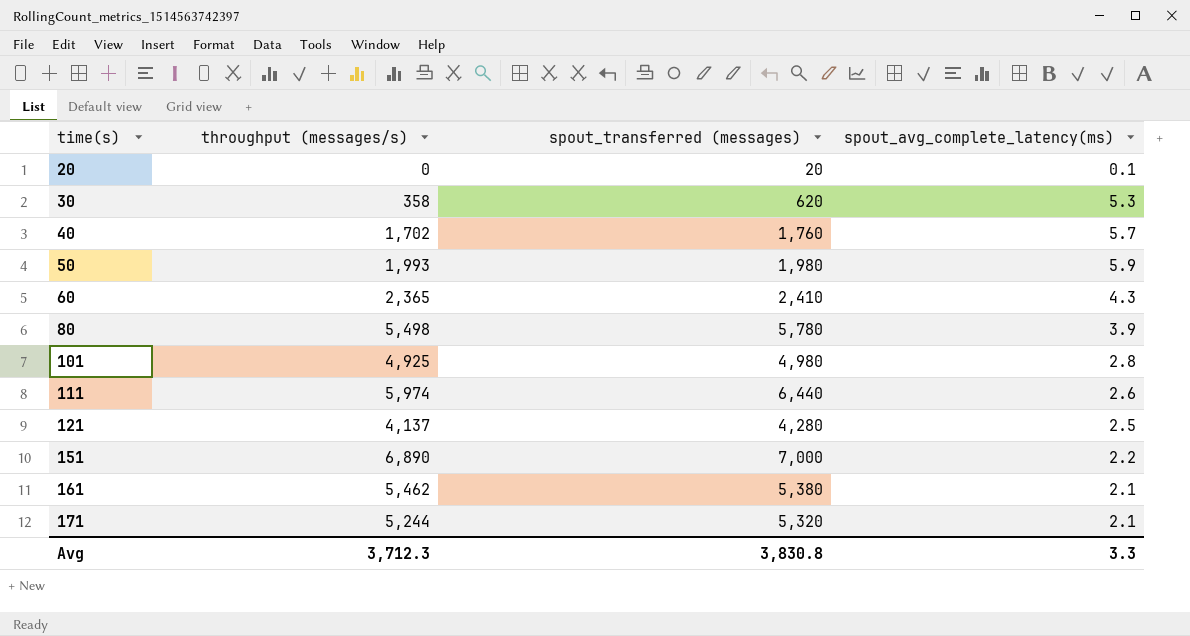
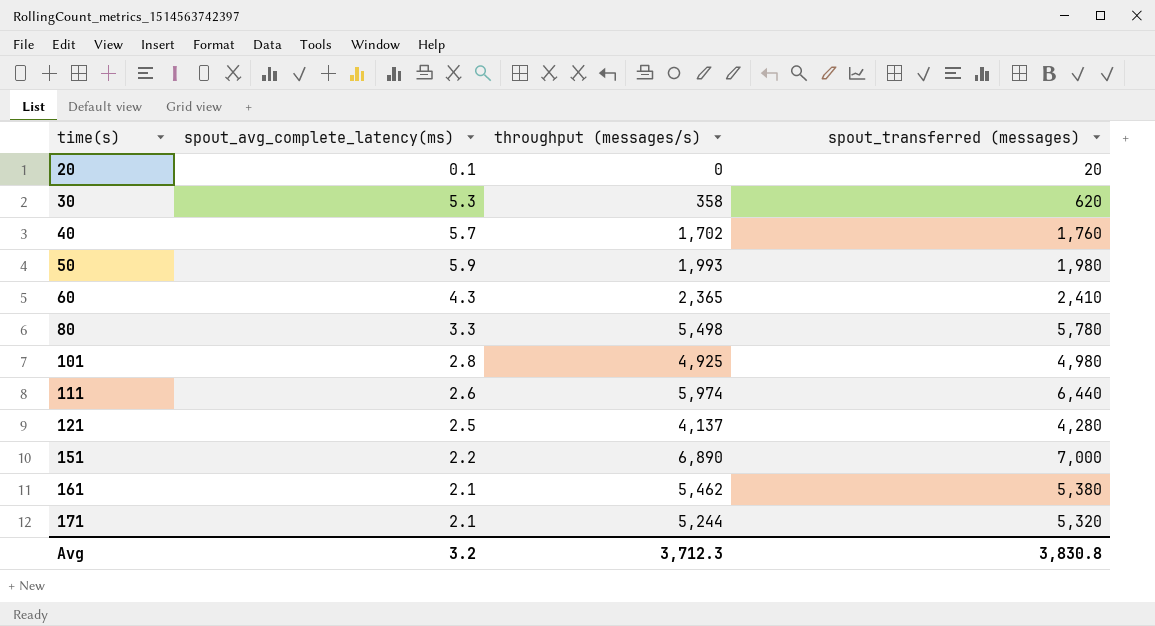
column spout_avg_complete_latency(ms) | position: 4 -> 2
80 | spout_avg_complete_latency(ms): 3.9 -> 3.3
Avg | spout_avg_complete_latency(ms): 3.3 -> 3.2

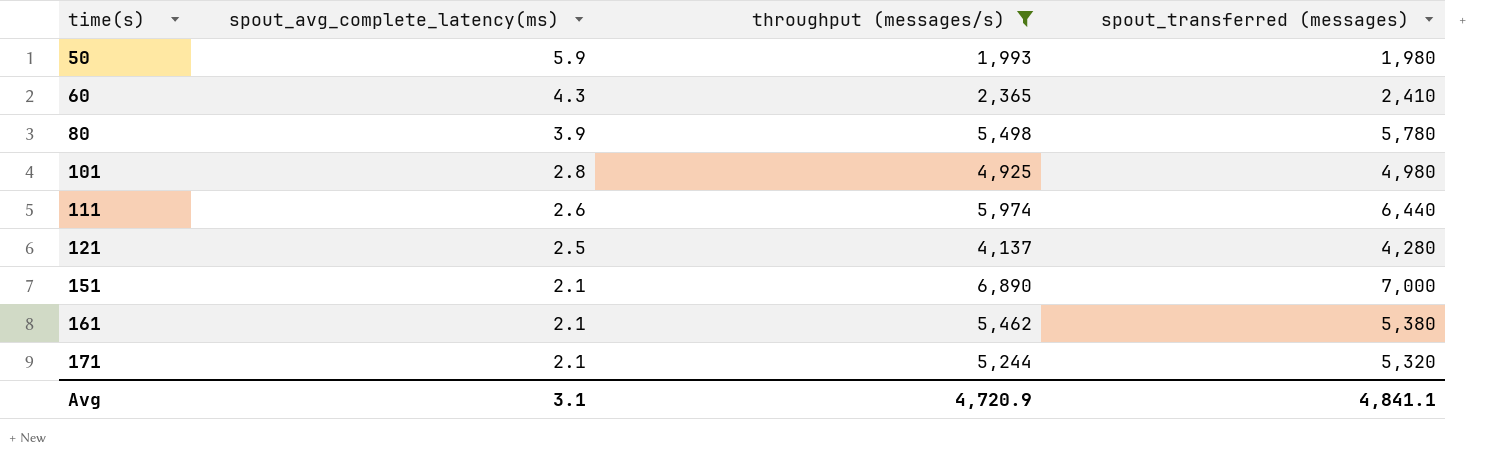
filter: none -> throughput (messages/s) >= 1,993
80 | spout_avg_complete_latency(ms): 3.3 -> 3.9
151 | spout_avg_complete_latency(ms): 2.2 -> 2.1
Avg | spout_avg_complete_latency(ms): 3.2 -> 3.1
Avg | throughput (messages/s): 3,712.3 -> 4,720.9
Avg | spout_transferred (messages): 3,830.8 -> 4,841.1

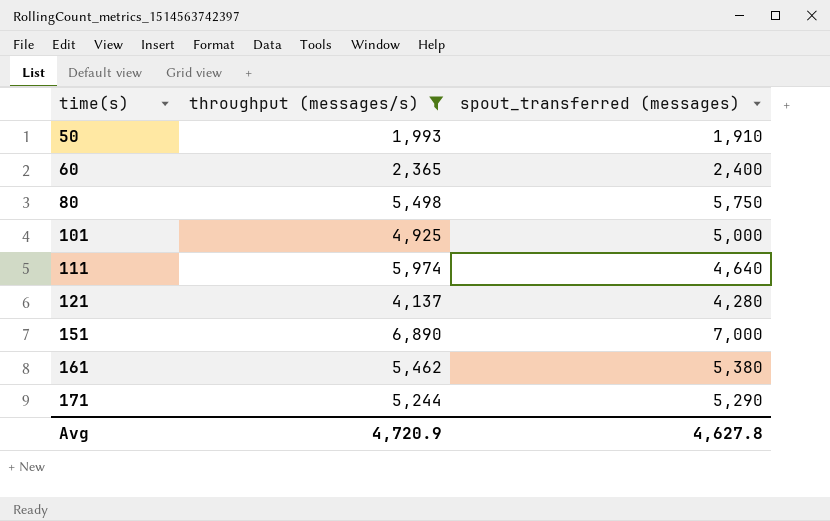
column spout_avg_complete_latency(ms) | position: 2 -> none
50 | spout_transferred (messages): 1,980 -> 1,910
60 | spout_transferred (messages): 2,410 -> 2,400
80 | spout_transferred (messages): 5,780 -> 5,750
101 | spout_transferred (messages): 4,980 -> 5,000
111 | spout_transferred (messages): 6,440 -> 4,640
171 | spout_transferred (messages): 5,320 -> 5,290
Avg | spout_transferred (messages): 4,841.1 -> 4,627.8

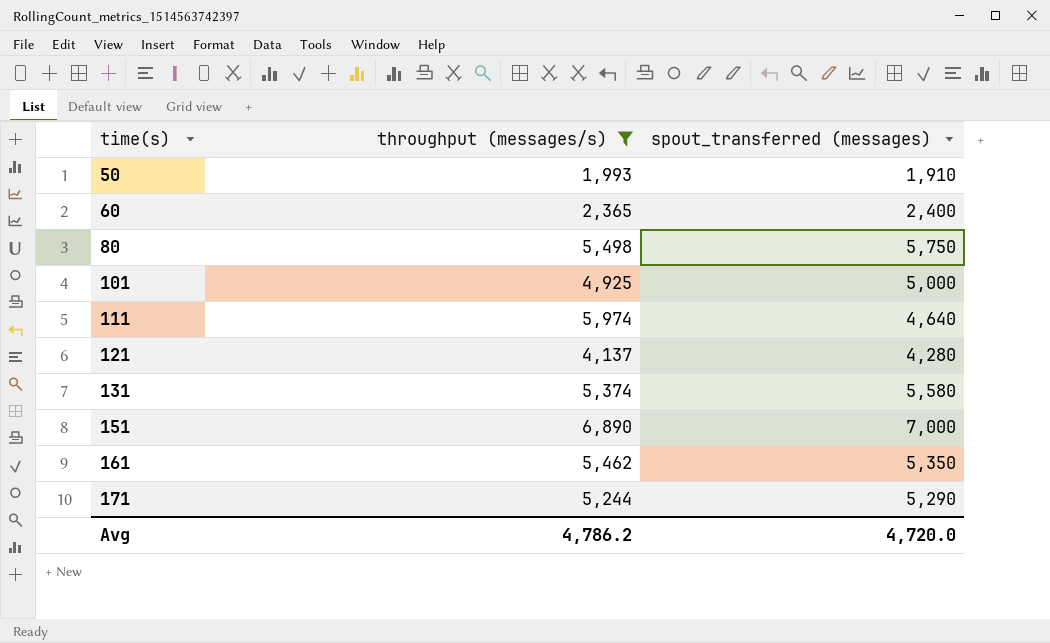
row 131: none -> 5,374 | 5,580
161 | spout_transferred (messages): 5,380 -> 5,350
Avg | throughput (messages/s): 4,720.9 -> 4,786.2
Avg | spout_transferred (messages): 4,627.8 -> 4,720.0

